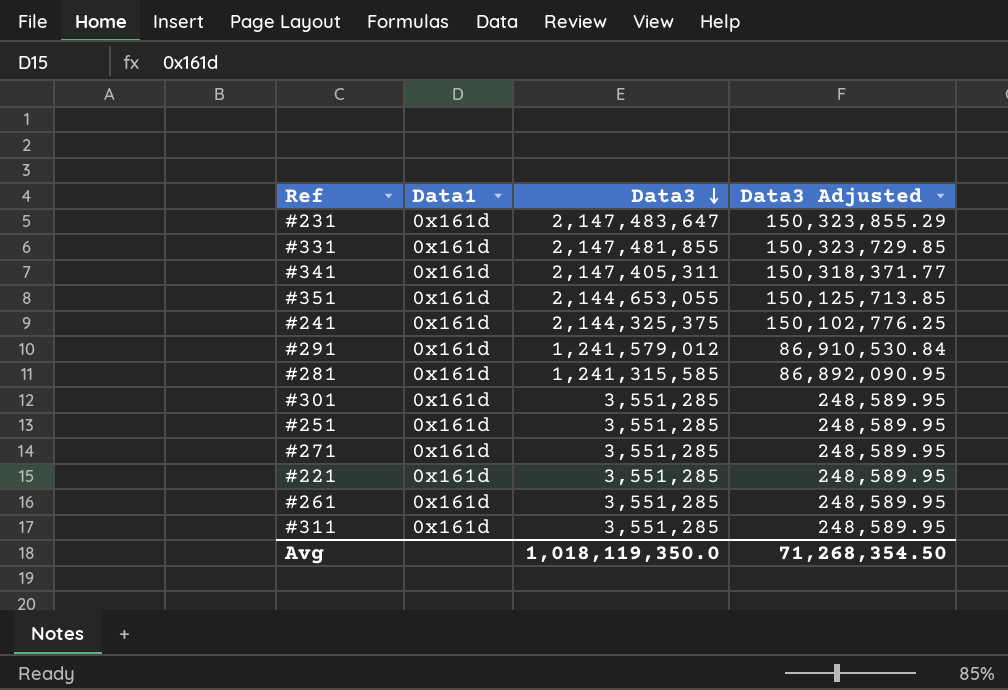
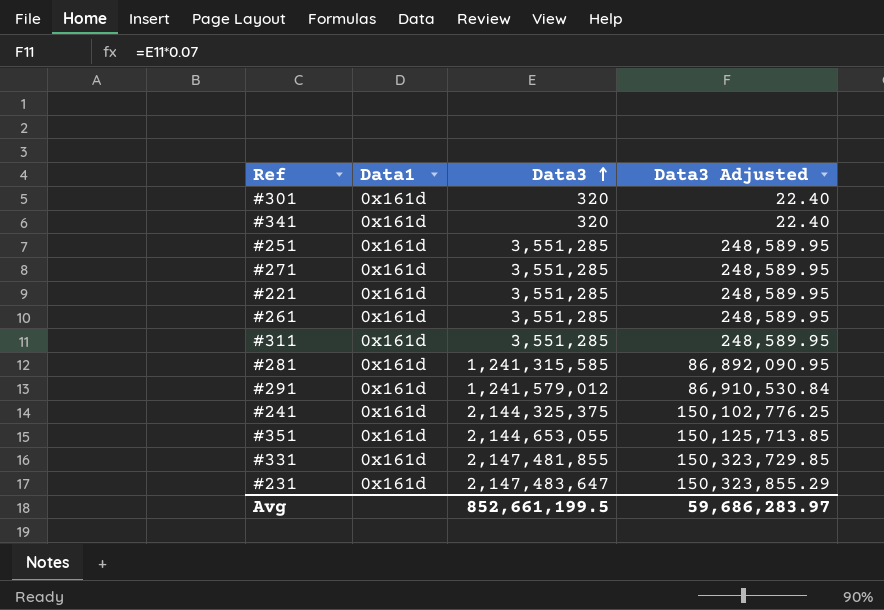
row order: Data3 descending -> Data3 ascending
#301 | Data3: 3,551,285 -> 320
#301 | Data3 Adjusted: 248,589.95 -> 22.40
#341 | Data3: 2,147,405,311 -> 320
#341 | Data3 Adjusted: 150,318,371.77 -> 22.40
Avg | Data3: 1,018,119,350.0 -> 852,661,199.5
Avg | Data3 Adjusted: 71,268,354.50 -> 59,686,283.97

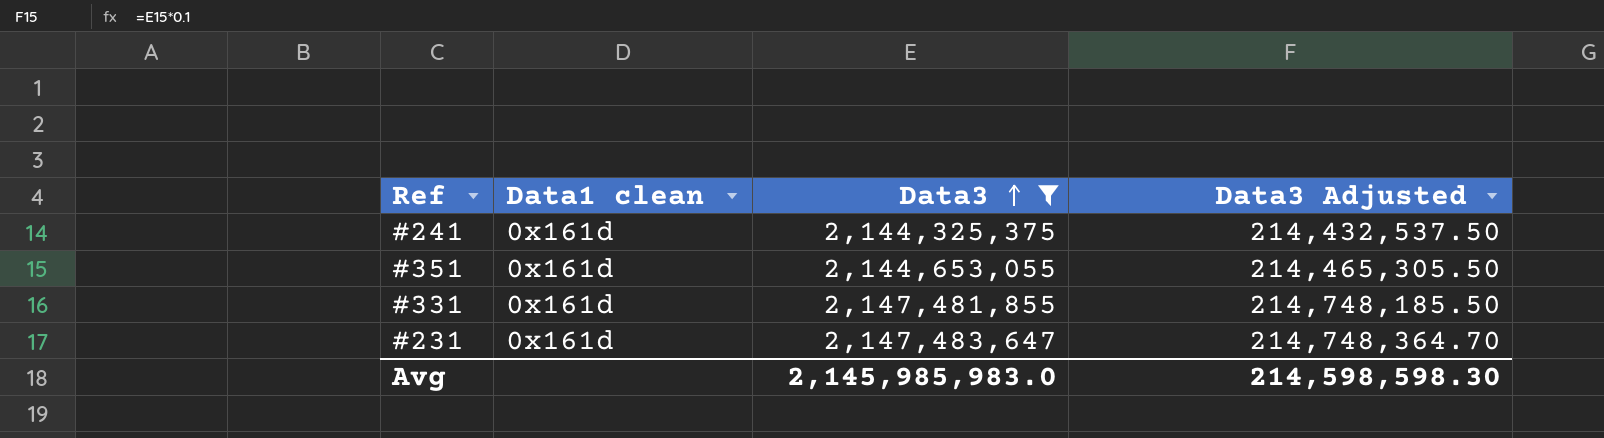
filter: none -> Data3 >= 2,144,325,375
column name: Data1 -> Data1 clean
column Data3 Adjusted | formula: [Data3] * 0.07 -> [Data3] * 0.1
Avg | Data3: 852,661,199.5 -> 2,145,985,983.0
Avg | Data3 Adjusted: 59,686,283.97 -> 214,598,598.30

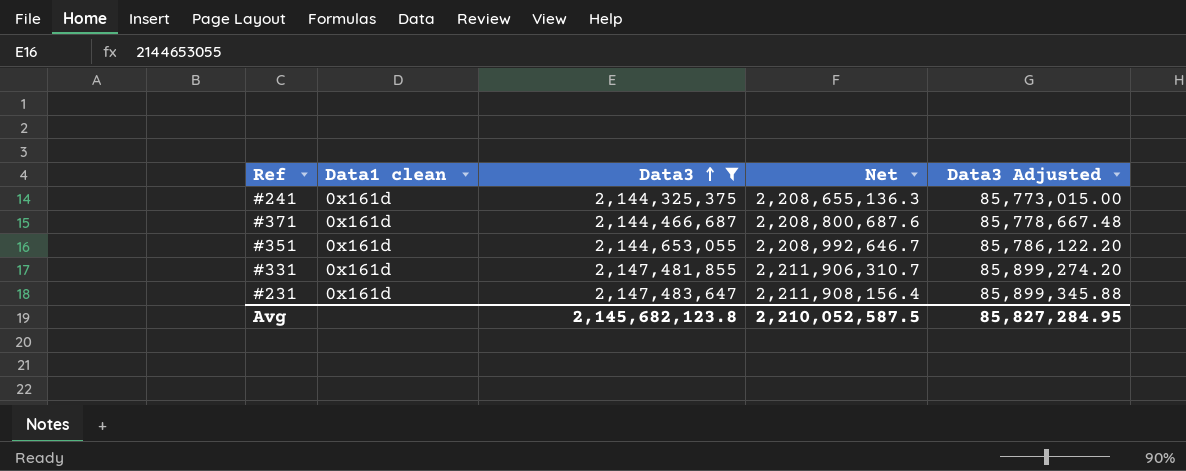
column Net | formula: none -> [Data3] * 1.03
column Data3 Adjusted | formula: [Data3] * 0.1 -> [Data3] * 0.04
row #371: none -> 0x161d | 2,144,466,687 | 2,208,800,687.6 | 85,778,667.48
Avg | Data3: 2,145,985,983.0 -> 2,145,682,123.8
Avg | Data3 Adjusted: 214,598,598.30 -> 85,827,284.95

